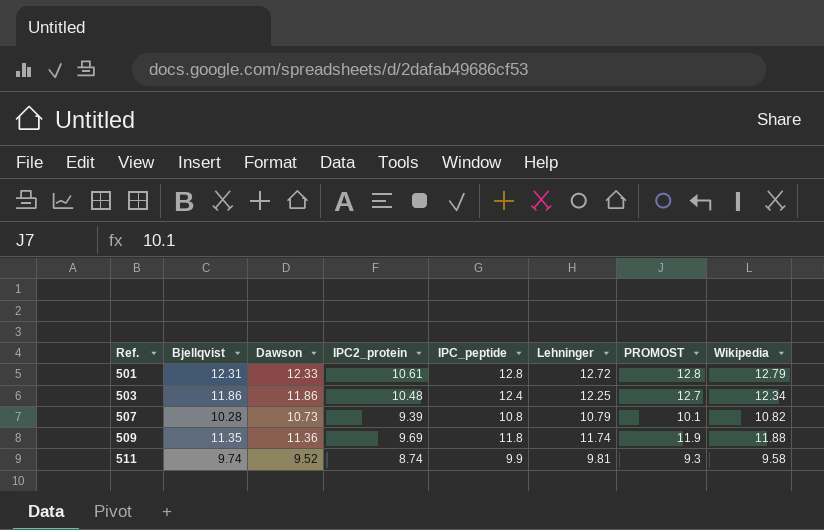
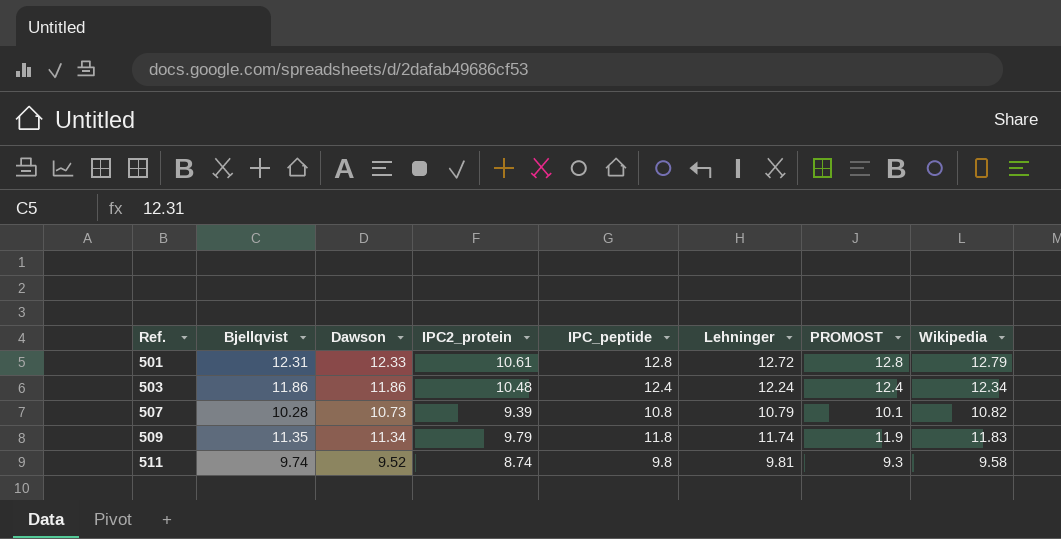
503 | Lehninger: 12.25 -> 12.24
503 | PROMOST: 12.7 -> 12.4
509 | Dawson: 11.36 -> 11.34
509 | IPC2_protein: 9.69 -> 9.79
509 | Wikipedia: 11.88 -> 11.83
511 | IPC_peptide: 9.9 -> 9.8

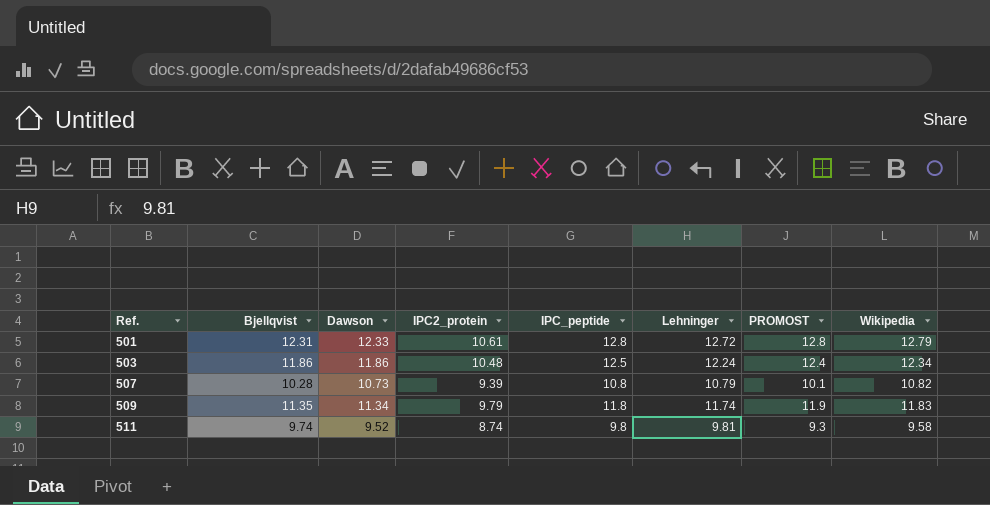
503 | IPC_peptide: 12.4 -> 12.5

